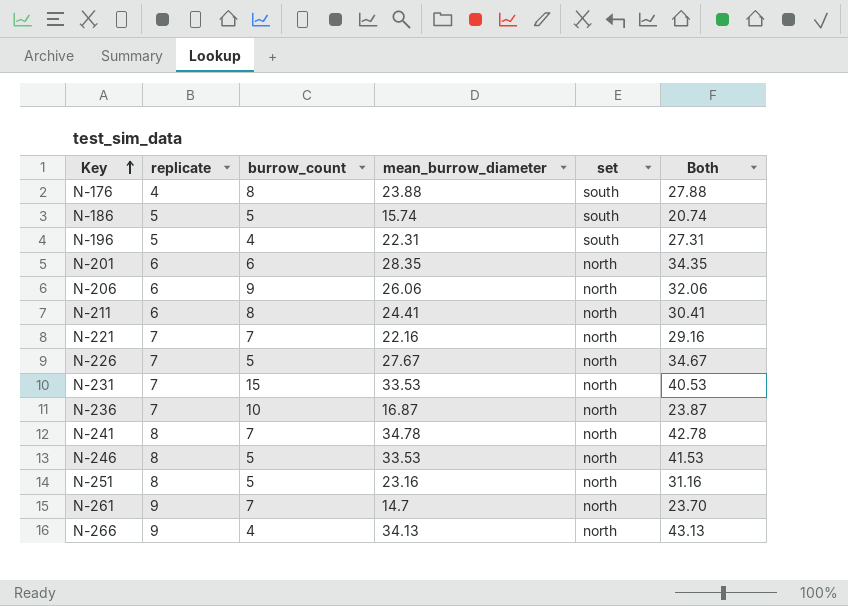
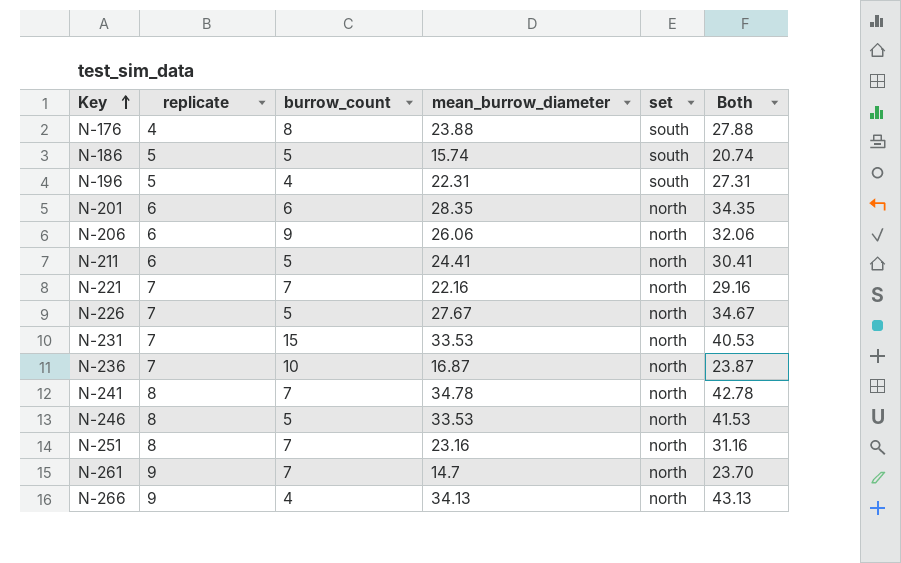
N-211 | burrow_count: 8 -> 5
N-251 | burrow_count: 5 -> 7

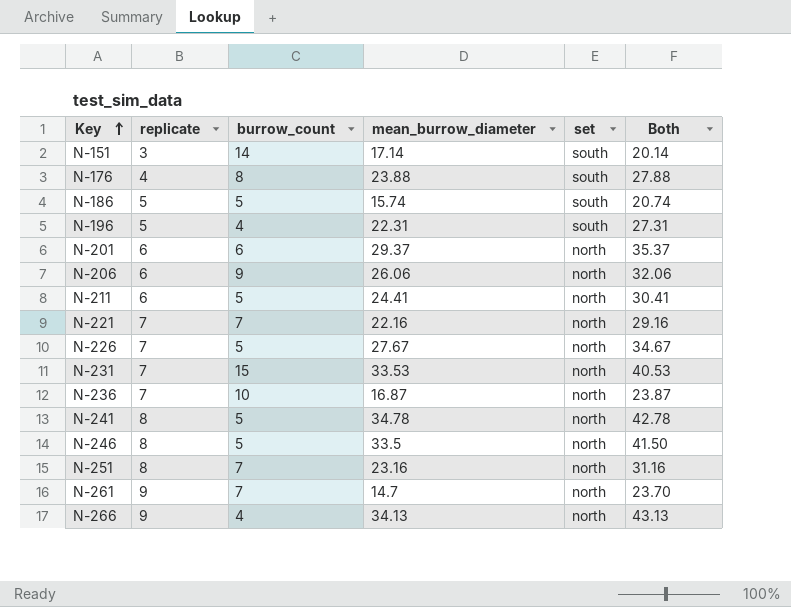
row N-151: none -> 3 | 14 | 17.14 | south | 20.14
N-201 | mean_burrow_diameter: 28.35 -> 29.37
N-201 | Both: 34.35 -> 35.37
N-241 | burrow_count: 7 -> 5
N-246 | mean_burrow_diameter: 33.53 -> 33.5
N-246 | Both: 41.53 -> 41.50

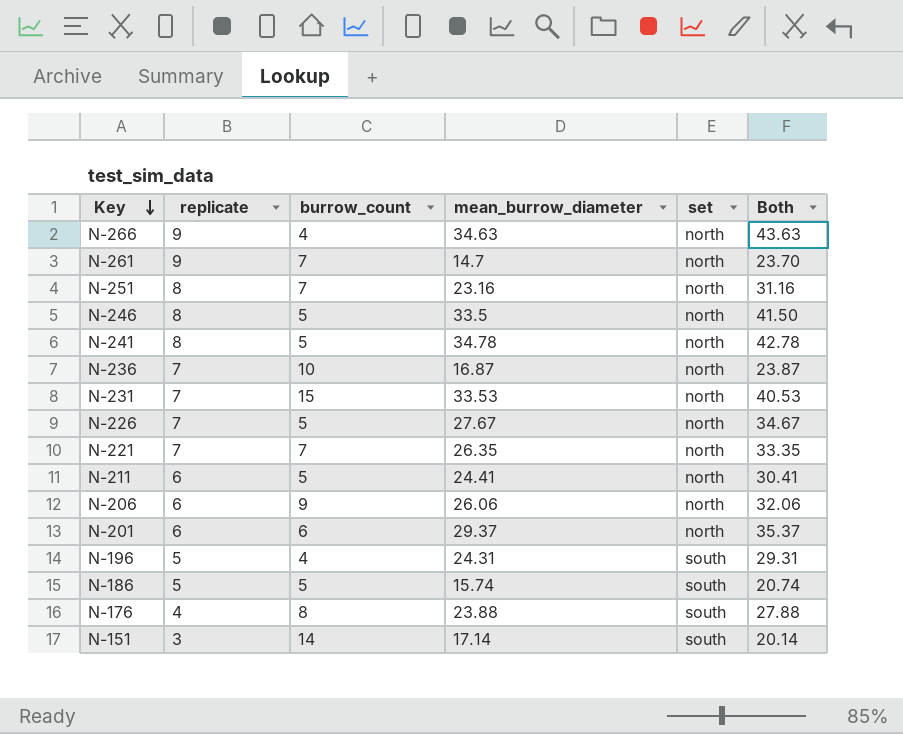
row order: Key ascending -> Key descending
N-266 | mean_burrow_diameter: 34.13 -> 34.63
N-266 | Both: 43.13 -> 43.63
N-221 | mean_burrow_diameter: 22.16 -> 26.35
N-221 | Both: 29.16 -> 33.35
N-196 | mean_burrow_diameter: 22.31 -> 24.31
N-196 | Both: 27.31 -> 29.31

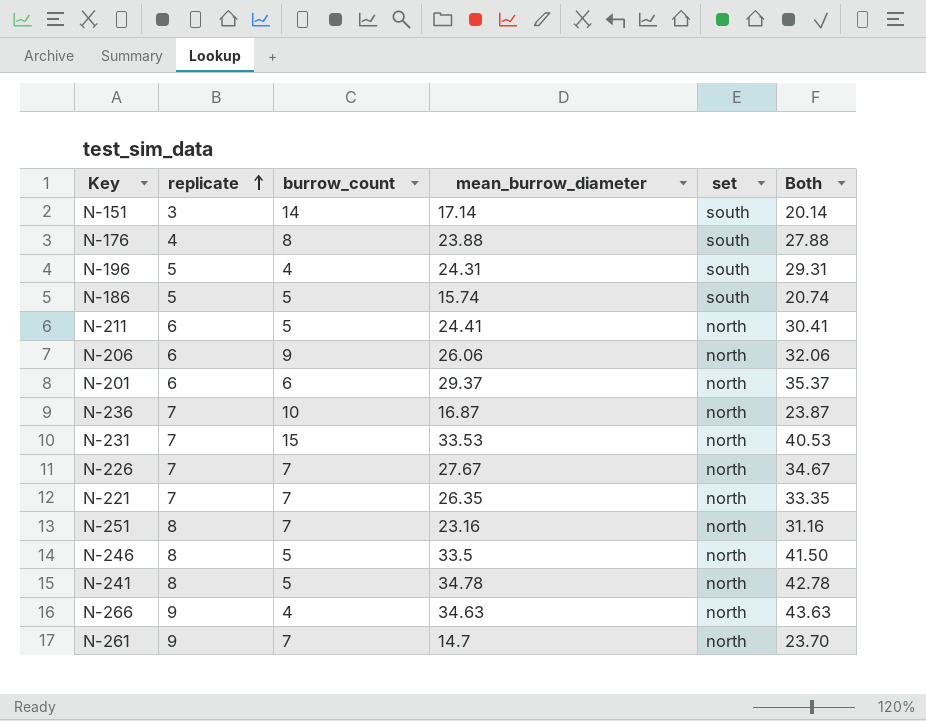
row order: Key descending -> replicate ascending
N-226 | burrow_count: 5 -> 7

